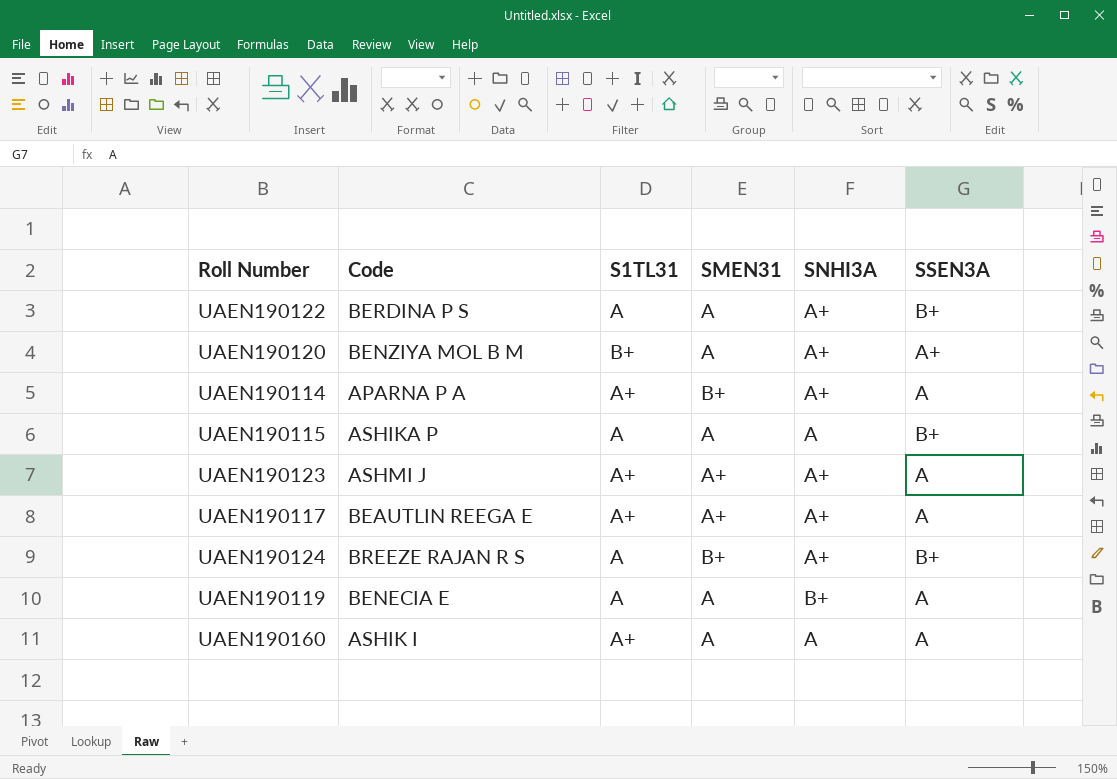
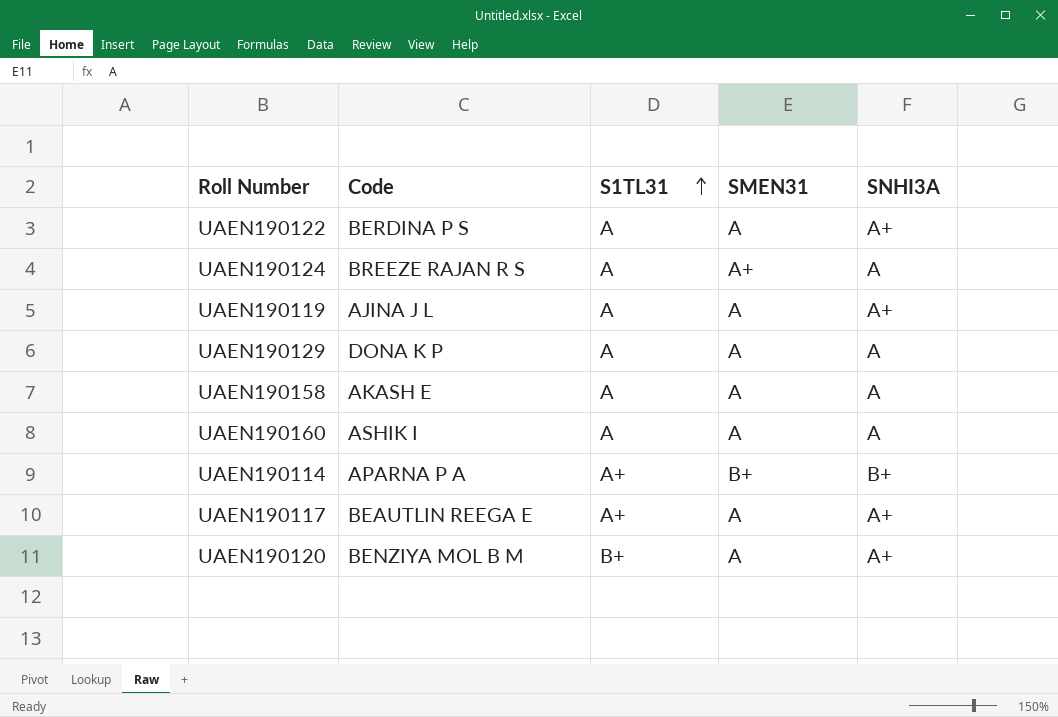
row order: none -> S1TL31 ascending
column SSEN3A | position: 6 -> none
row UAEN190115: ASHIKA P | A | A | A | B+ -> none
row UAEN190123: ASHMI J | A+ | A+ | A+ | A -> none
UAEN190124 | SMEN31: B+ -> A+
UAEN190124 | SNHI3A: A+ -> A
UAEN190119 | Code: BENECIA E -> AJINA J L
UAEN190119 | SNHI3A: B+ -> A+
row UAEN190129: none -> DONA K P | A | A | A
row UAEN190158: none -> AKASH E | A | A | A
UAEN190160 | S1TL31: A+ -> A
UAEN190114 | SNHI3A: A+ -> B+
UAEN190117 | SMEN31: A+ -> A

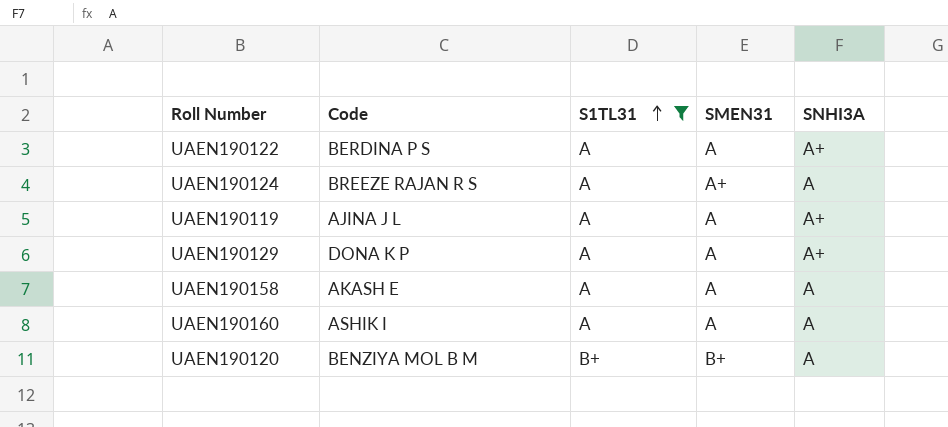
filter: none -> S1TL31 != A+
UAEN190129 | SNHI3A: A -> A+
UAEN190120 | SMEN31: A -> B+
UAEN190120 | SNHI3A: A+ -> A

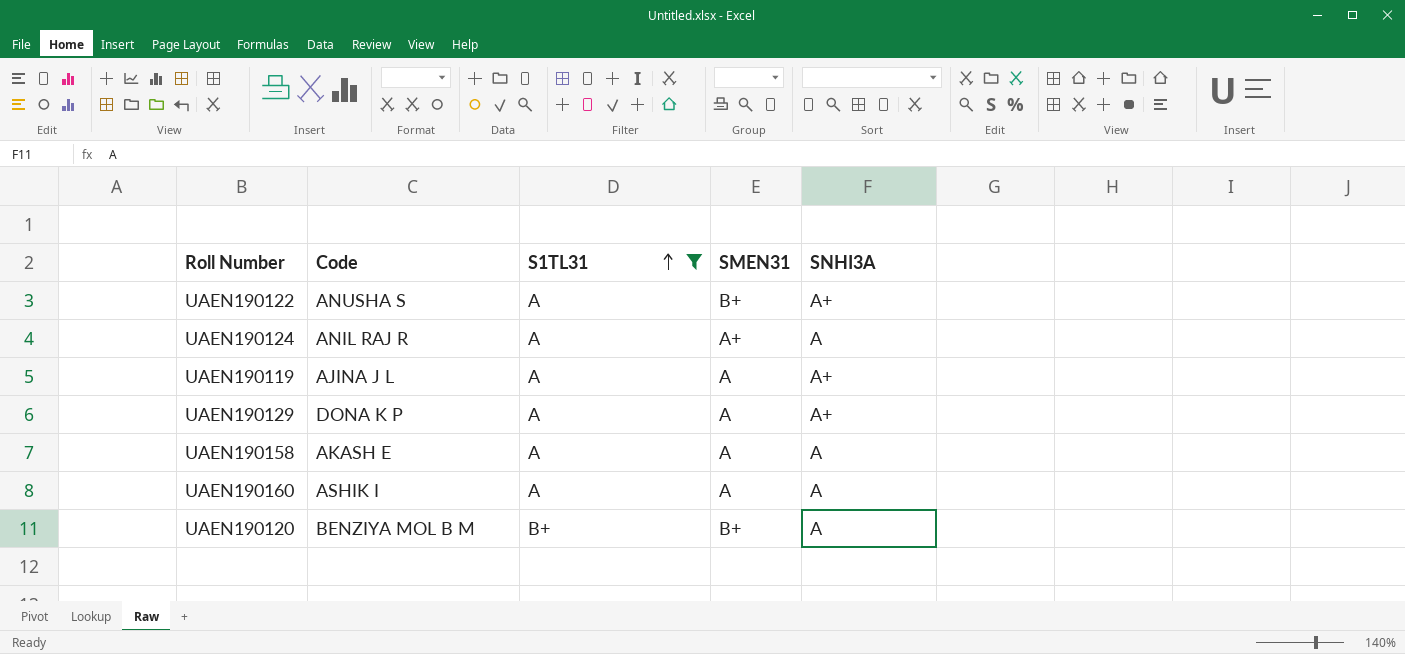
UAEN190122 | Code: BERDINA P S -> ANUSHA S
UAEN190122 | SMEN31: A -> B+
UAEN190124 | Code: BREEZE RAJAN R S -> ANIL RAJ R

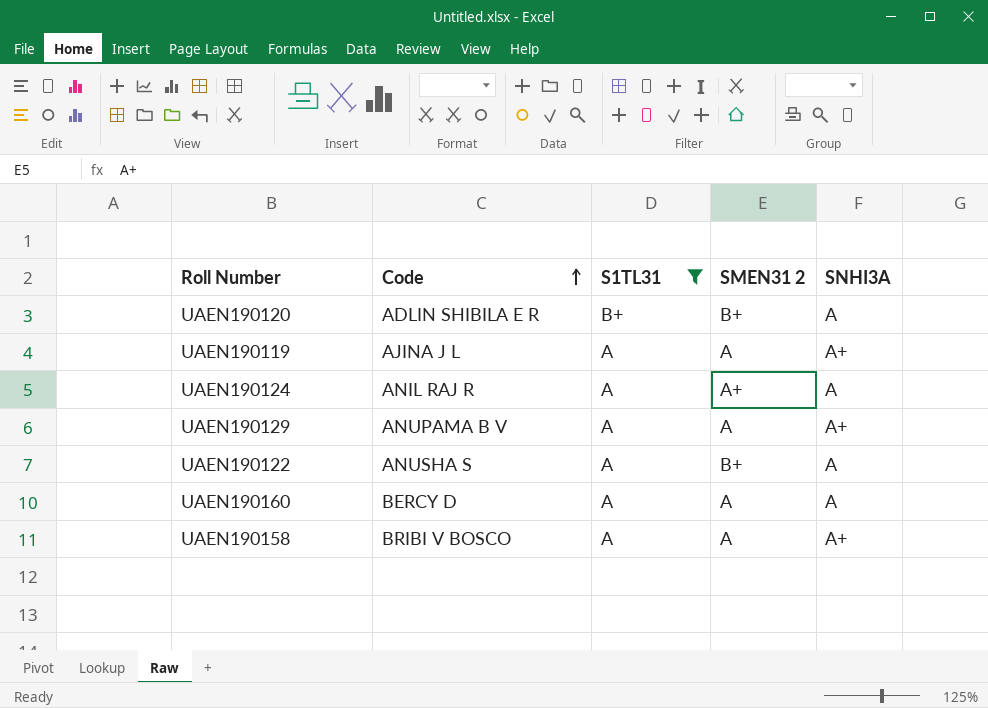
row order: S1TL31 ascending -> Code ascending
column name: SMEN31 -> SMEN31 2
UAEN190120 | Code: BENZIYA MOL B M -> ADLIN SHIBILA E R
UAEN190129 | Code: DONA K P -> ANUPAMA B V
UAEN190122 | SNHI3A: A+ -> A
UAEN190160 | Code: ASHIK I -> BERCY D
UAEN190158 | Code: AKASH E -> BRIBI V BOSCO
UAEN190158 | SNHI3A: A -> A+

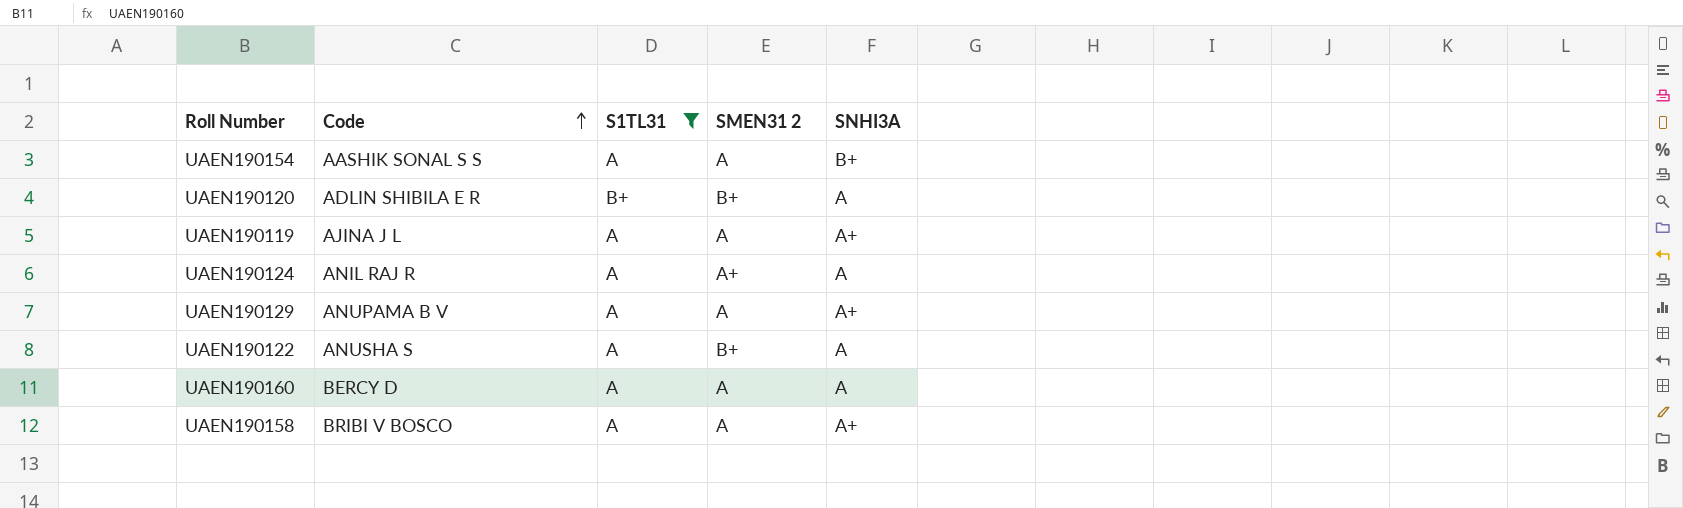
row UAEN190154: none -> AASHIK SONAL S S | A | A | B+

